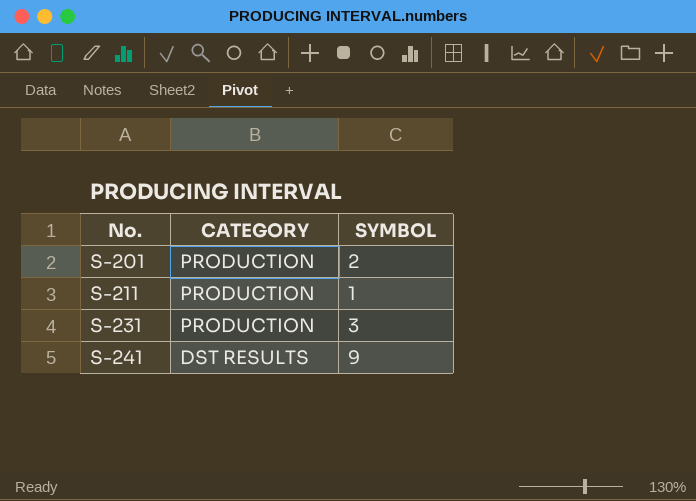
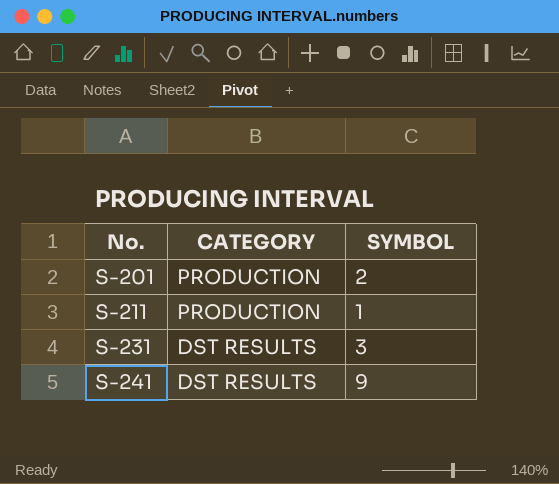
S-231 | CATEGORY: PRODUCTION -> DST RESULTS

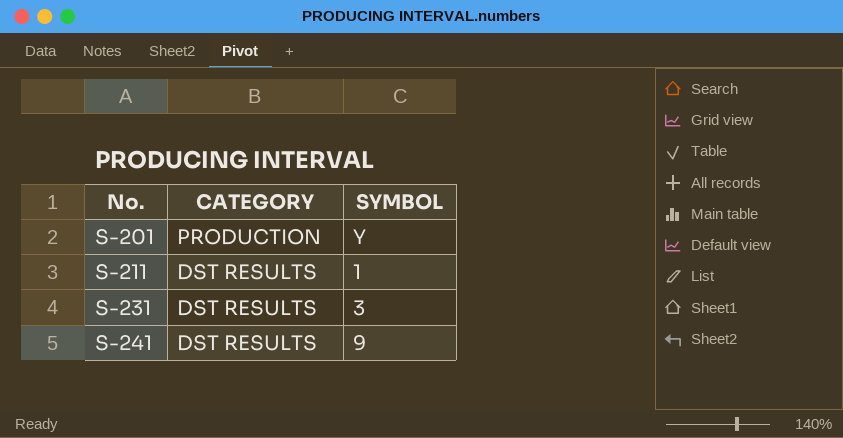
S-201 | SYMBOL: 2 -> Y
S-211 | CATEGORY: PRODUCTION -> DST RESULTS

